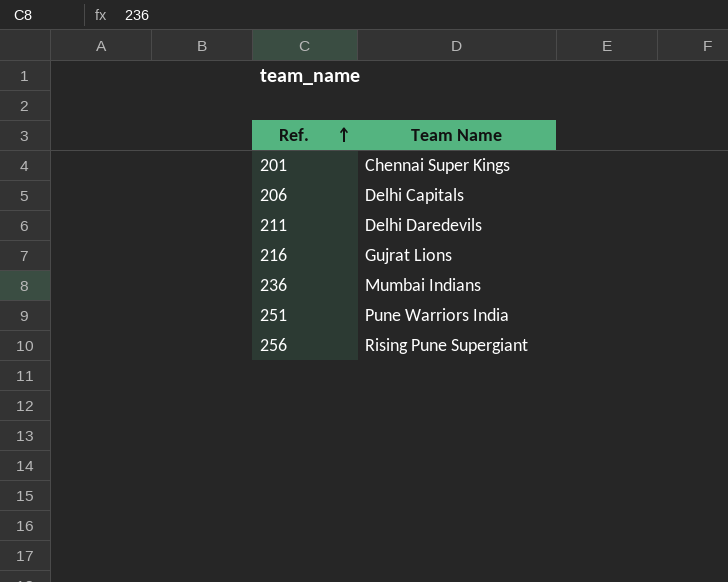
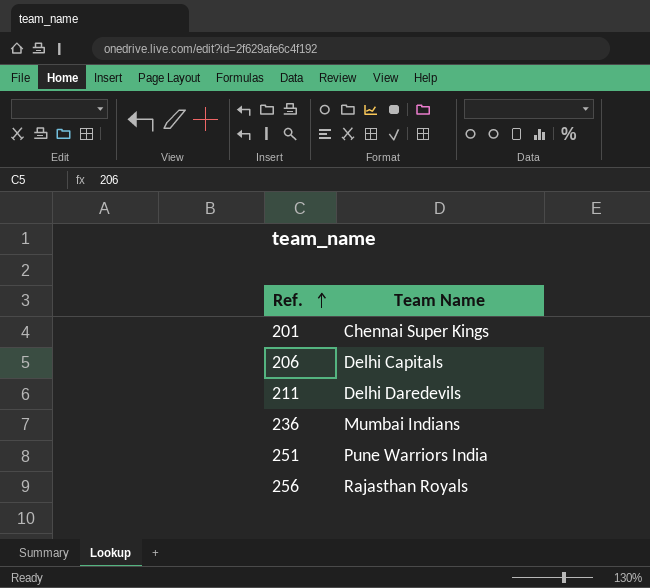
row 216: Gujrat Lions -> none
256 | Team Name: Rising Pune Supergiant -> Rajasthan Royals

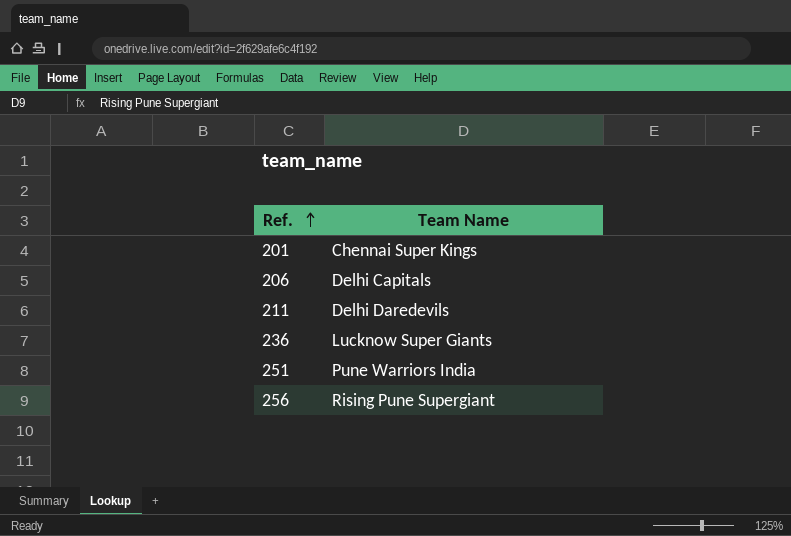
236 | Team Name: Mumbai Indians -> Lucknow Super Giants
256 | Team Name: Rajasthan Royals -> Rising Pune Supergiant

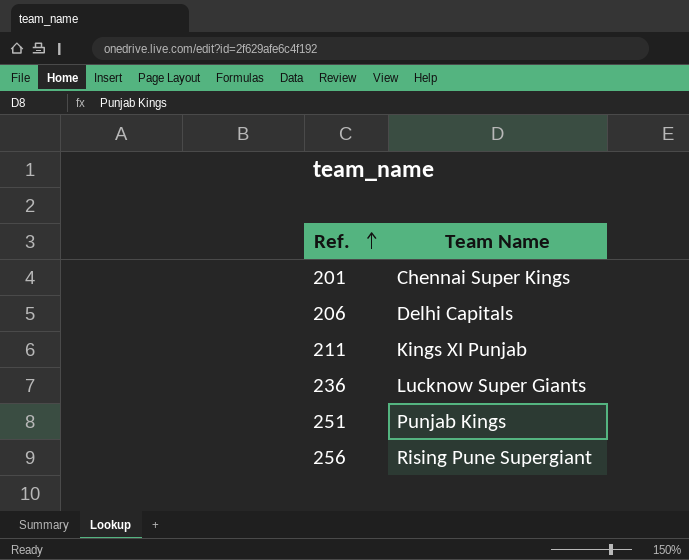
211 | Team Name: Delhi Daredevils -> Kings XI Punjab
251 | Team Name: Pune Warriors India -> Punjab Kings

